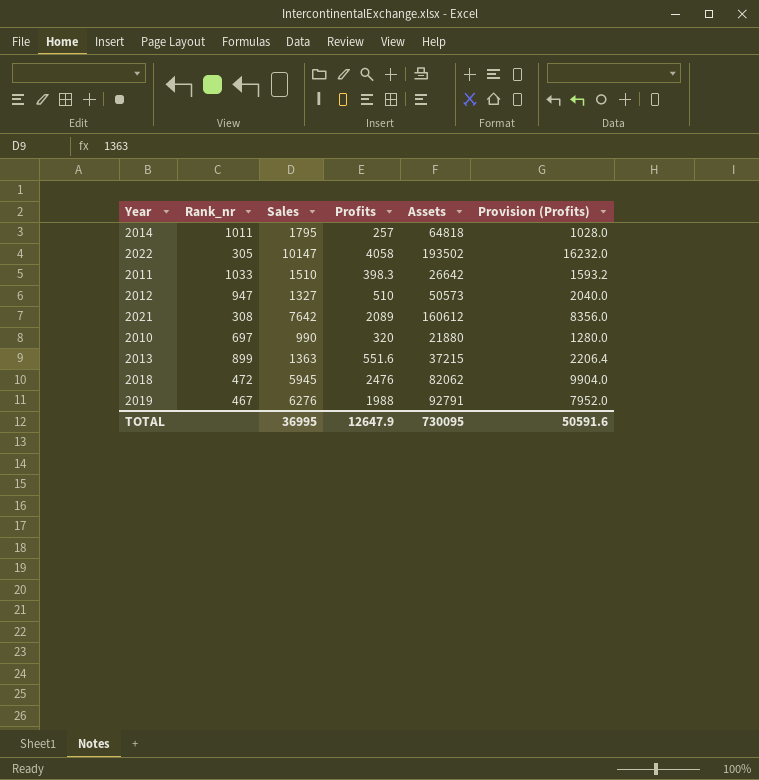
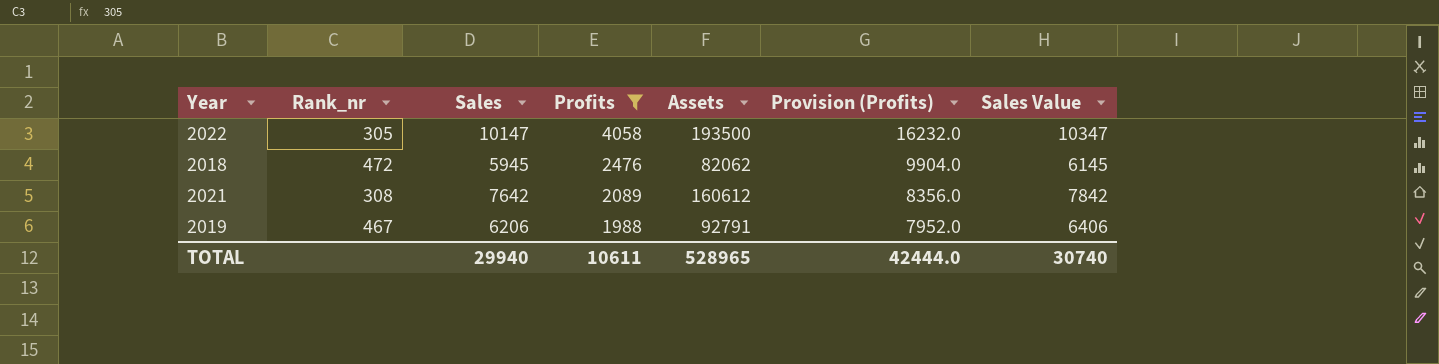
filter: none -> Profits >= 1988
row order: none -> Profits descending
column Sales Value | formula: none -> [Sales] + 200
2022 | Assets: 193502 -> 193500
2019 | Sales: 6276 -> 6206
TOTAL | Sales: 36995 -> 29940
TOTAL | Profits: 12647.9 -> 10611
TOTAL | Assets: 730095 -> 528965
TOTAL | Provision (Profits): 50591.6 -> 42444.0

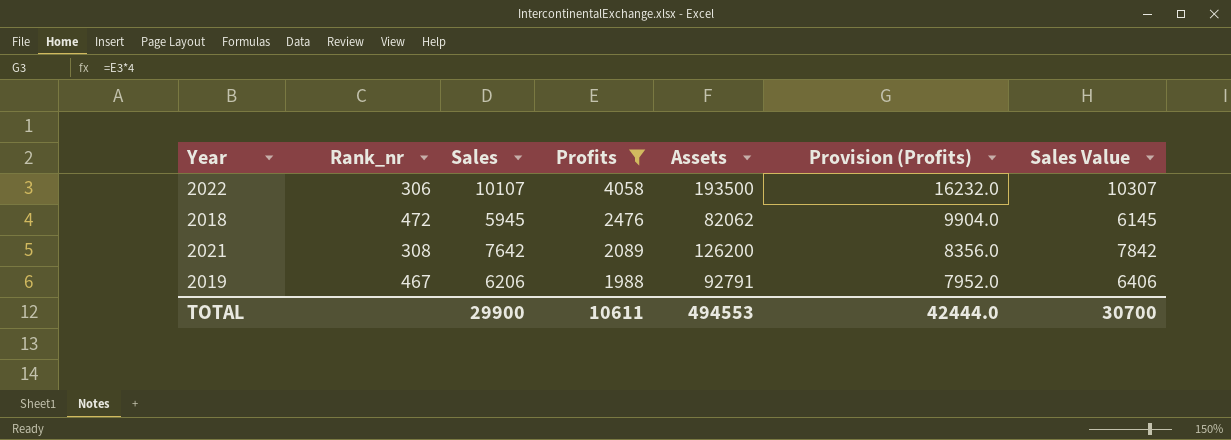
2022 | Rank_nr: 305 -> 306
2022 | Sales: 10147 -> 10107
2022 | Sales Value: 10347 -> 10307
2021 | Assets: 160612 -> 126200
TOTAL | Sales: 29940 -> 29900
TOTAL | Assets: 528965 -> 494553
TOTAL | Sales Value: 30740 -> 30700

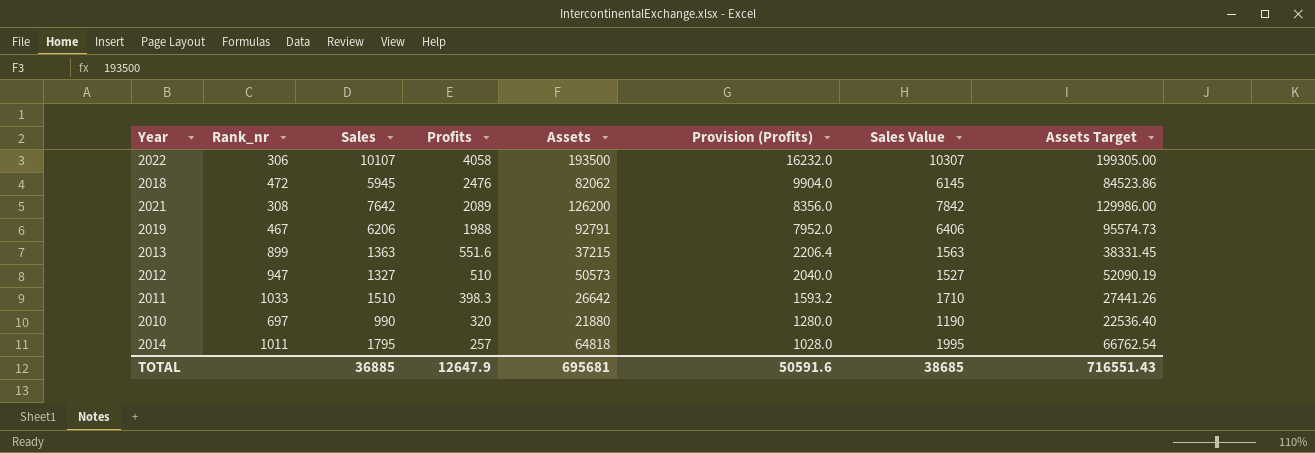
filter: Profits >= 1988 -> none
column Assets Target | formula: none -> [Assets] * 1.03
TOTAL | Sales: 29900 -> 36885
TOTAL | Profits: 10611 -> 12647.9
TOTAL | Assets: 494553 -> 695681
TOTAL | Provision (Profits): 42444.0 -> 50591.6
TOTAL | Sales Value: 30700 -> 38685

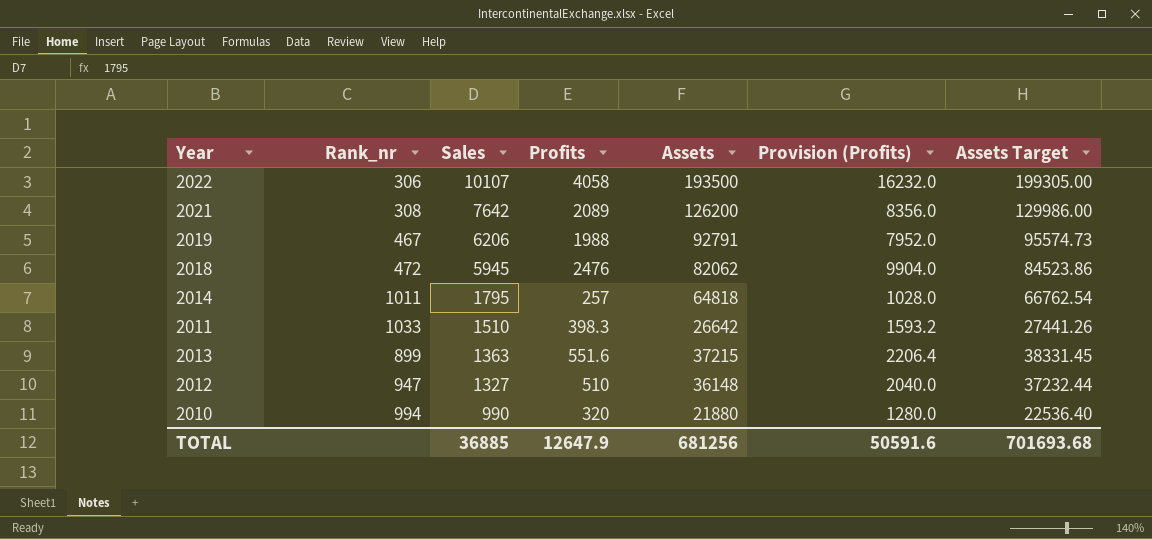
row order: Profits descending -> Sales descending
column Sales Value | formula: [Sales] + 200 -> none
2012 | Assets: 50573 -> 36148
2012 | Assets Target: 52090.19 -> 37232.44
2010 | Rank_nr: 697 -> 994
TOTAL | Assets: 695681 -> 681256
TOTAL | Assets Target: 716551.43 -> 701693.68

